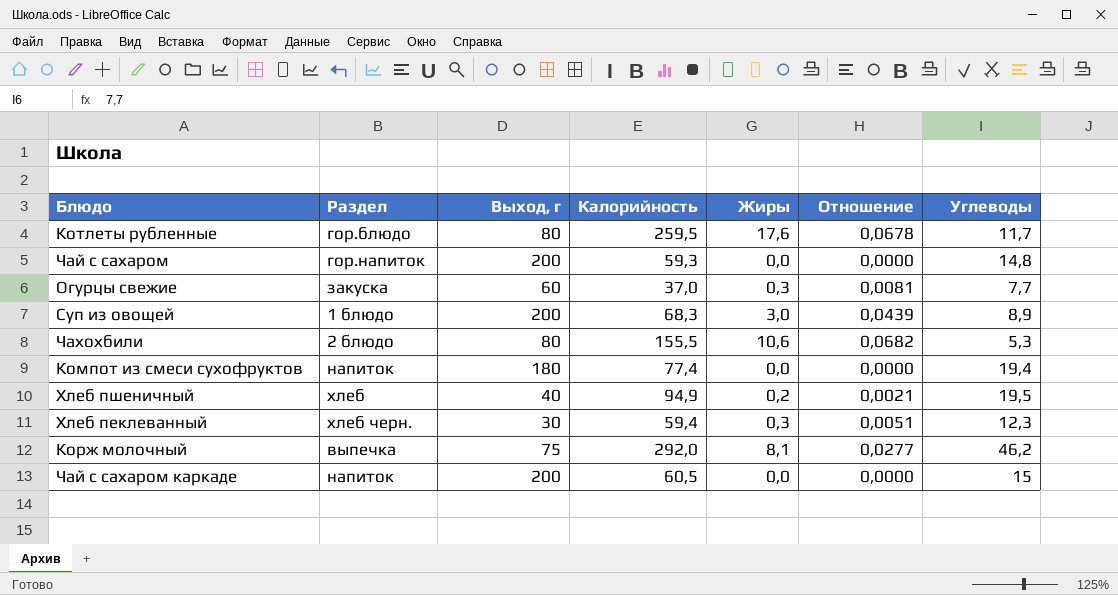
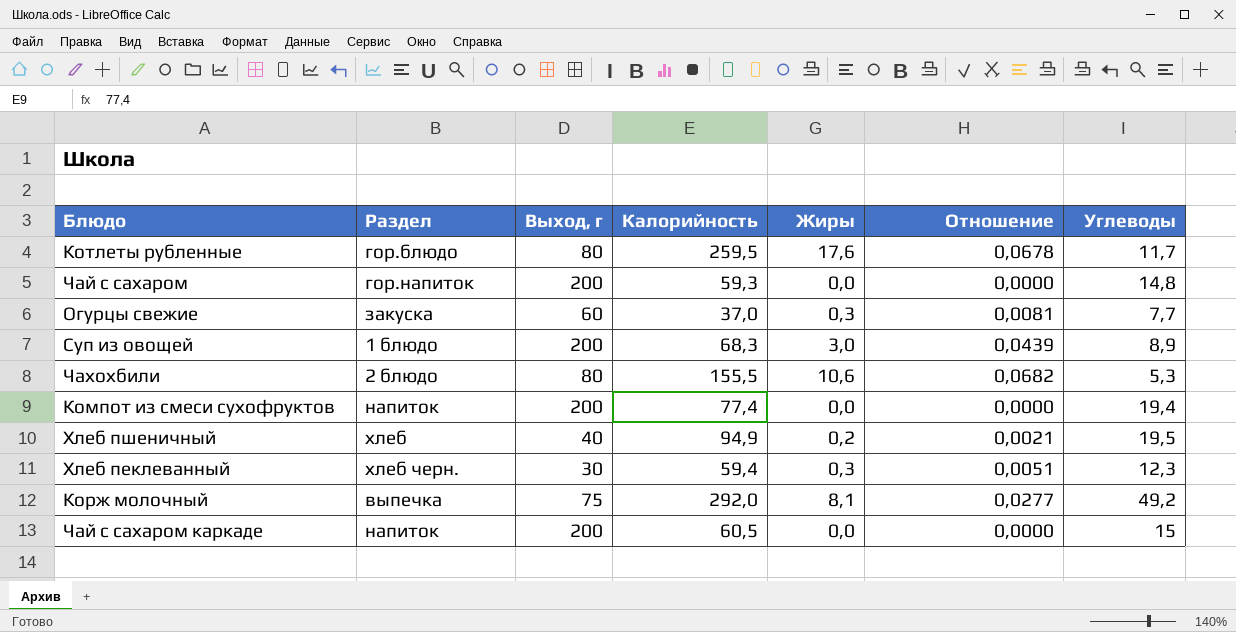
Компот из смеси сухофруктов | Выход, г: 180 -> 200
Корж молочный | Углеводы: 46,2 -> 49,2

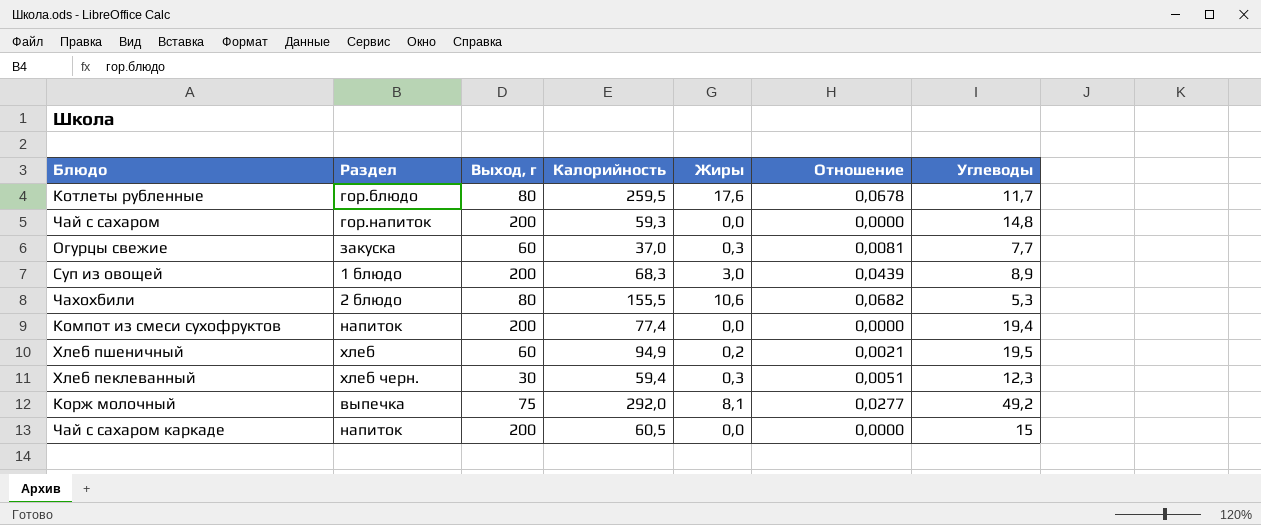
Хлеб пшеничный | Выход, г: 40 -> 60

